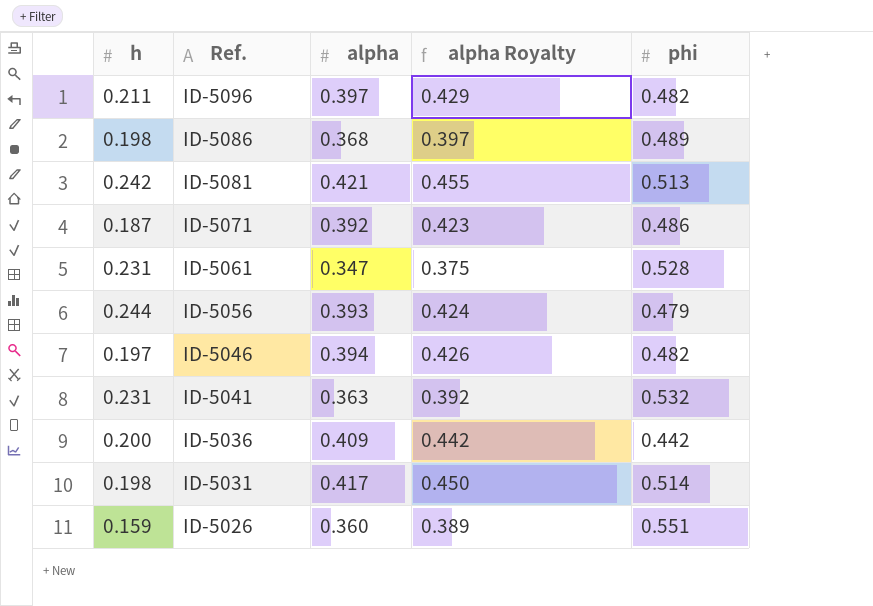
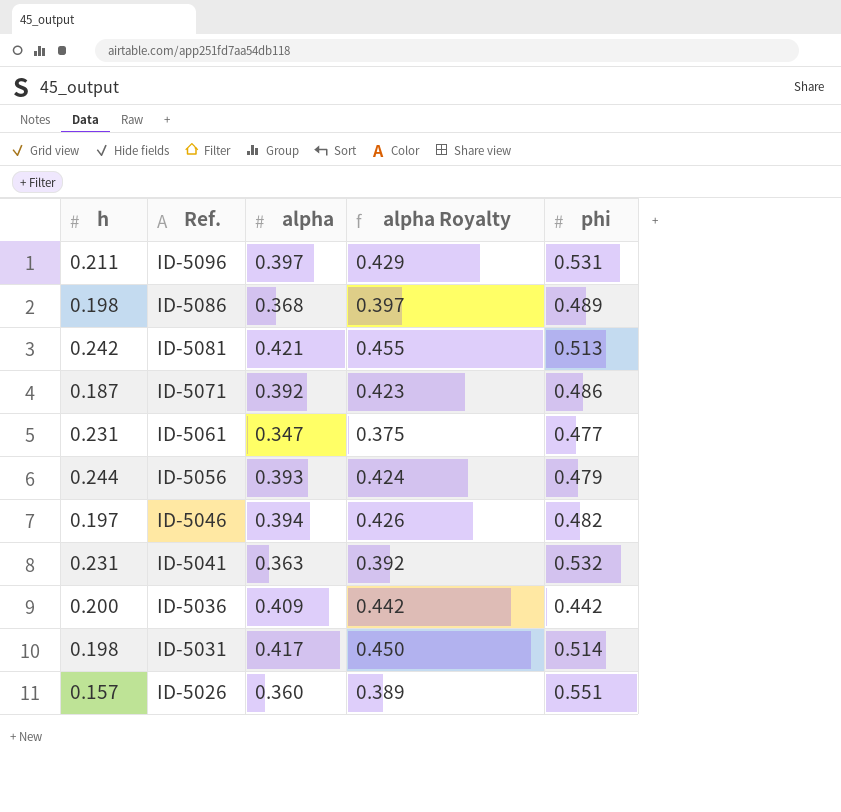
ID-5096 | phi: 0.482 -> 0.531
ID-5061 | phi: 0.528 -> 0.477
ID-5026 | h: 0.159 -> 0.157

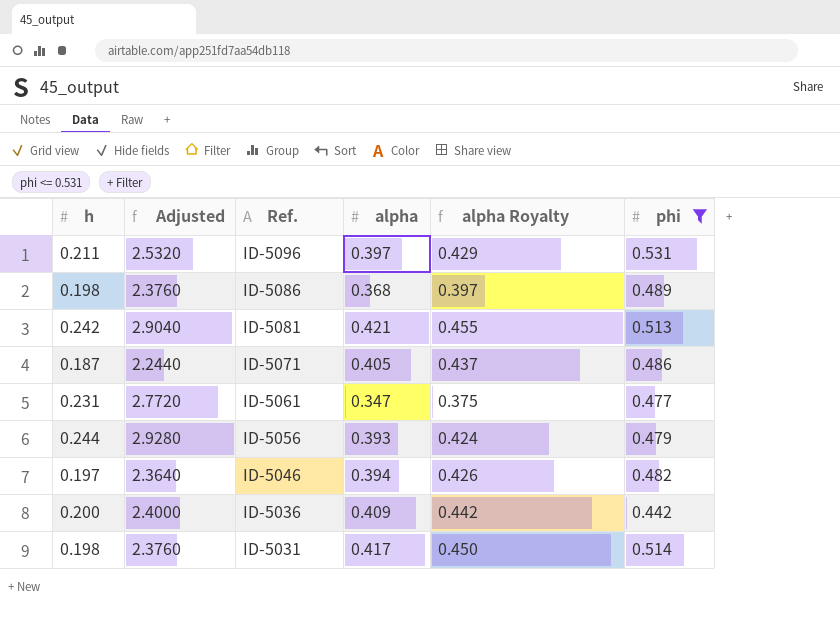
filter: none -> phi <= 0.531
column Adjusted | formula: none -> [h] * 12
ID-5071 | alpha: 0.392 -> 0.405
ID-5071 | alpha Royalty: 0.423 -> 0.437

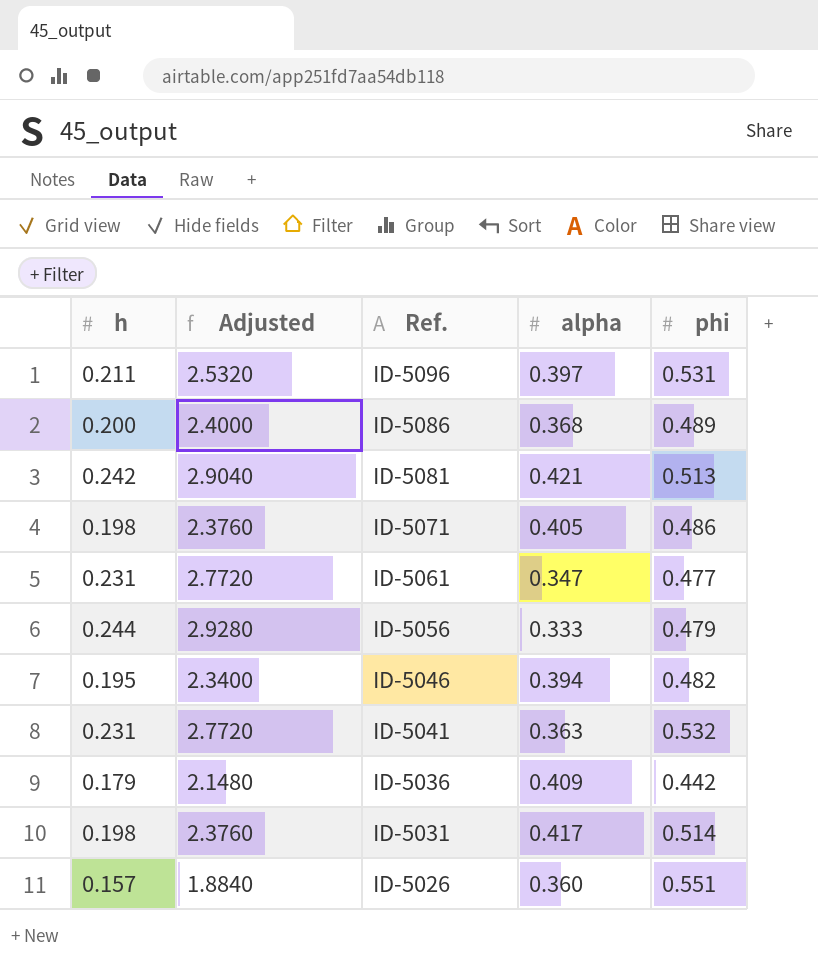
filter: phi <= 0.531 -> none
column alpha Royalty | formula: [alpha] * 1.08 -> none
ID-5086 | h: 0.198 -> 0.200
ID-5086 | Adjusted: 2.3760 -> 2.4000
ID-5071 | h: 0.187 -> 0.198
ID-5071 | Adjusted: 2.2440 -> 2.3760
ID-5056 | alpha: 0.393 -> 0.333
ID-5046 | h: 0.197 -> 0.195
ID-5046 | Adjusted: 2.3640 -> 2.3400
ID-5036 | h: 0.200 -> 0.179
ID-5036 | Adjusted: 2.4000 -> 2.1480

